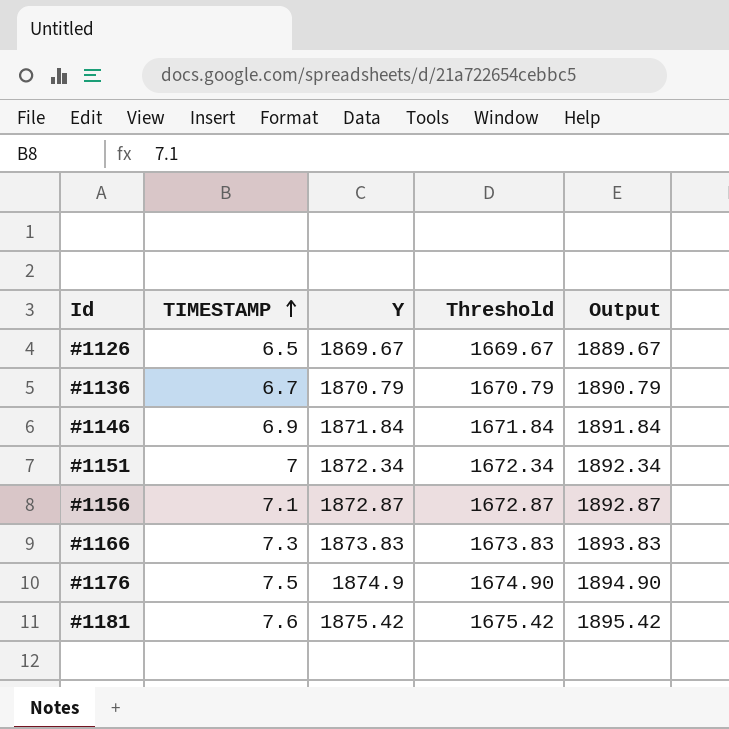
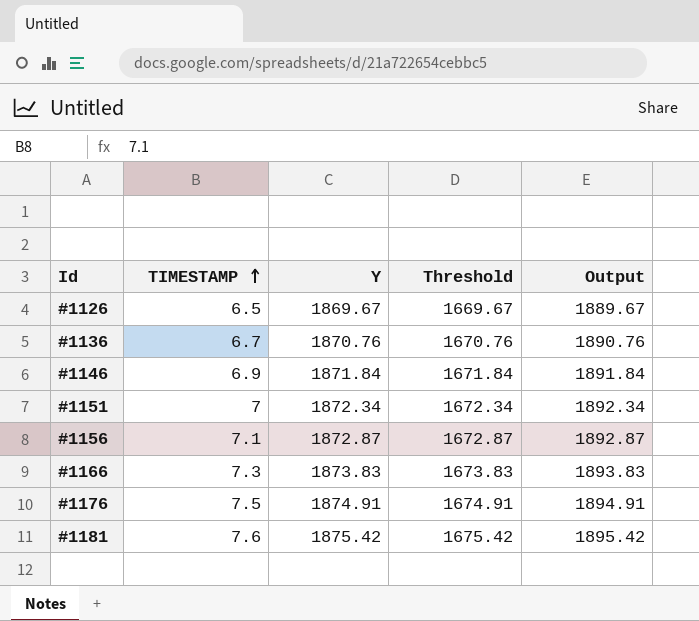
#1136 | Y: 1870.79 -> 1870.76
#1136 | Threshold: 1670.79 -> 1670.76
#1136 | Output: 1890.79 -> 1890.76
#1176 | Y: 1874.9 -> 1874.91
#1176 | Threshold: 1674.90 -> 1674.91
#1176 | Output: 1894.90 -> 1894.91

